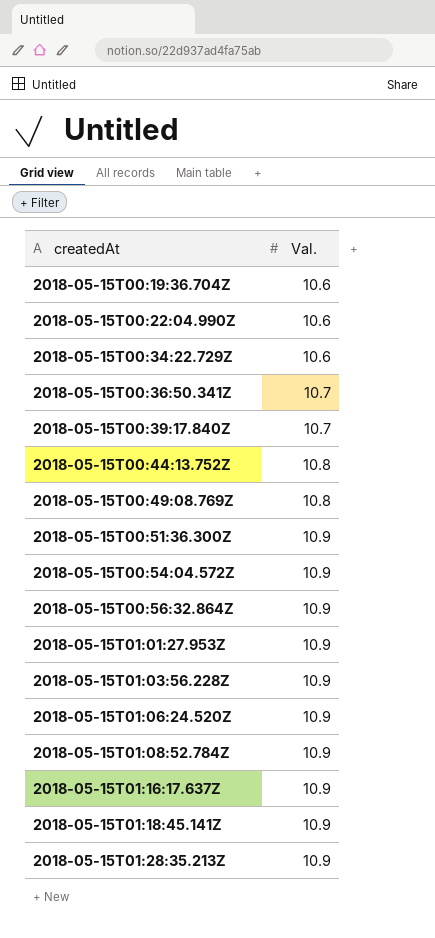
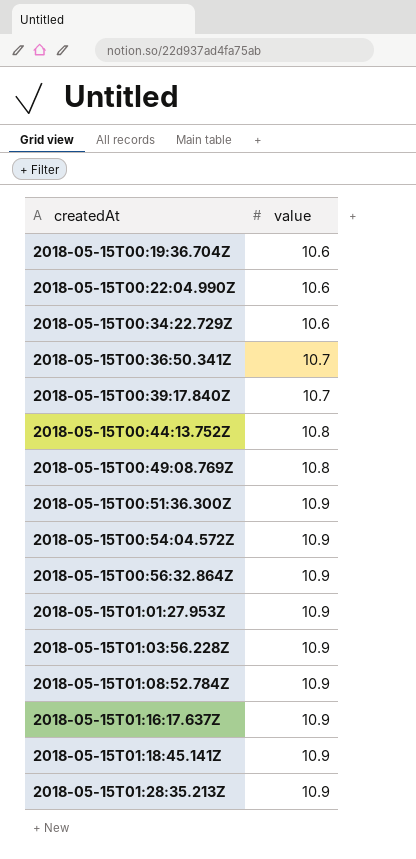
column name: Val. -> value
row 2018-05-15T01:06:24.520Z: 10.9 -> none

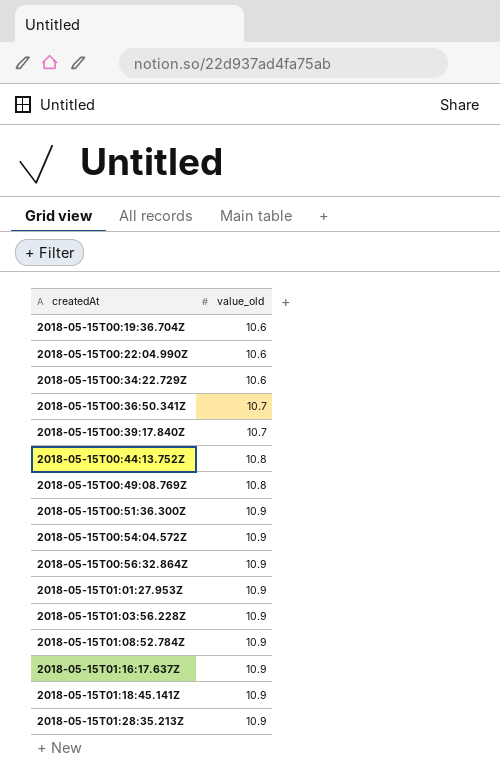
column name: value -> value_old

